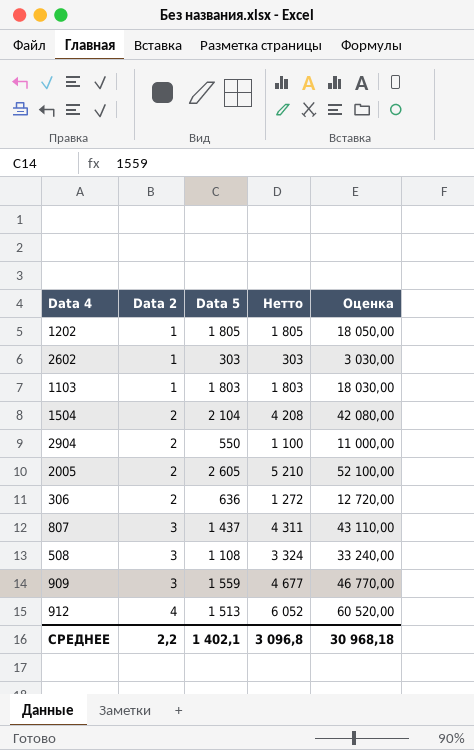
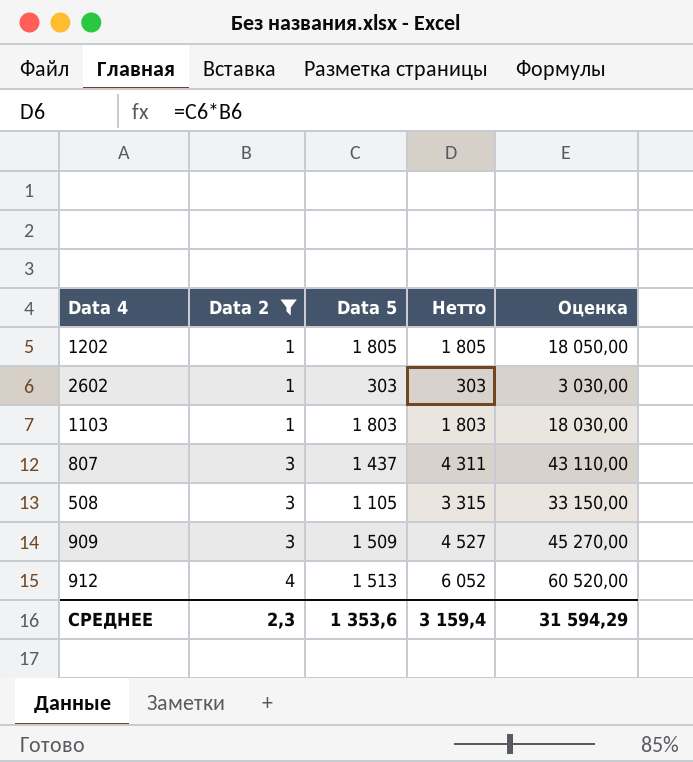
filter: none -> Data 2 != 2
508 | Data 5: 1 108 -> 1 105
508 | Нетто: 3 324 -> 3 315
508 | Оценка: 33 240,00 -> 33 150,00
909 | Data 5: 1 559 -> 1 509
909 | Нетто: 4 677 -> 4 527
909 | Оценка: 46 770,00 -> 45 270,00
СРЕДНЕЕ | Data 2: 2,2 -> 2,3
СРЕДНЕЕ | Data 5: 1 402,1 -> 1 353,6
СРЕДНЕЕ | Нетто: 3 096,8 -> 3 159,4
СРЕДНЕЕ | Оценка: 30 968,18 -> 31 594,29

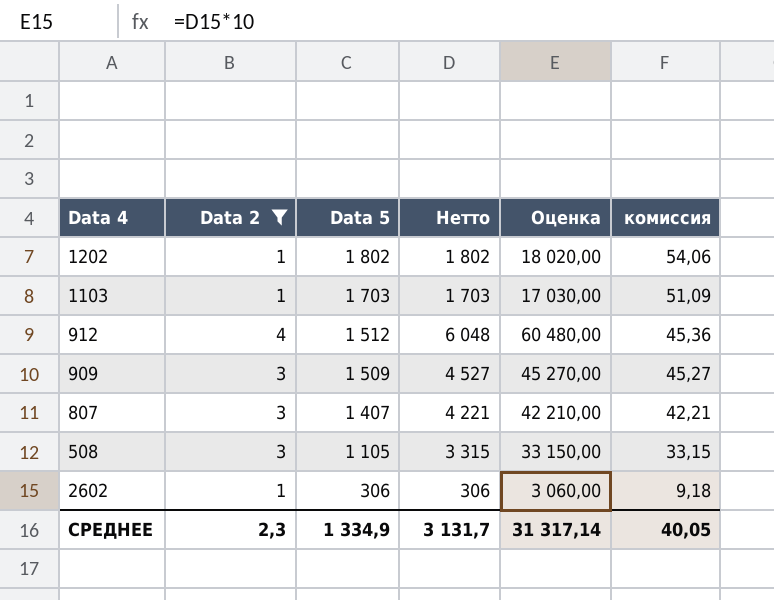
row order: Data 2 ascending -> Data 5 descending
column комиссия | formula: none -> [Data 5] * 0,03
1202 | Data 5: 1 805 -> 1 802
1202 | Нетто: 1 805 -> 1 802
1202 | Оценка: 18 050,00 -> 18 020,00
1103 | Data 5: 1 803 -> 1 703
1103 | Нетто: 1 803 -> 1 703
1103 | Оценка: 18 030,00 -> 17 030,00
912 | Data 5: 1 513 -> 1 512
912 | Нетто: 6 052 -> 6 048
912 | Оценка: 60 520,00 -> 60 480,00
807 | Data 5: 1 437 -> 1 407
807 | Нетто: 4 311 -> 4 221
807 | Оценка: 43 110,00 -> 42 210,00
2602 | Data 5: 303 -> 306
2602 | Нетто: 303 -> 306
2602 | Оценка: 3 030,00 -> 3 060,00
СРЕДНЕЕ | Data 5: 1 353,6 -> 1 334,9
СРЕДНЕЕ | Нетто: 3 159,4 -> 3 131,7
СРЕДНЕЕ | Оценка: 31 594,29 -> 31 317,14

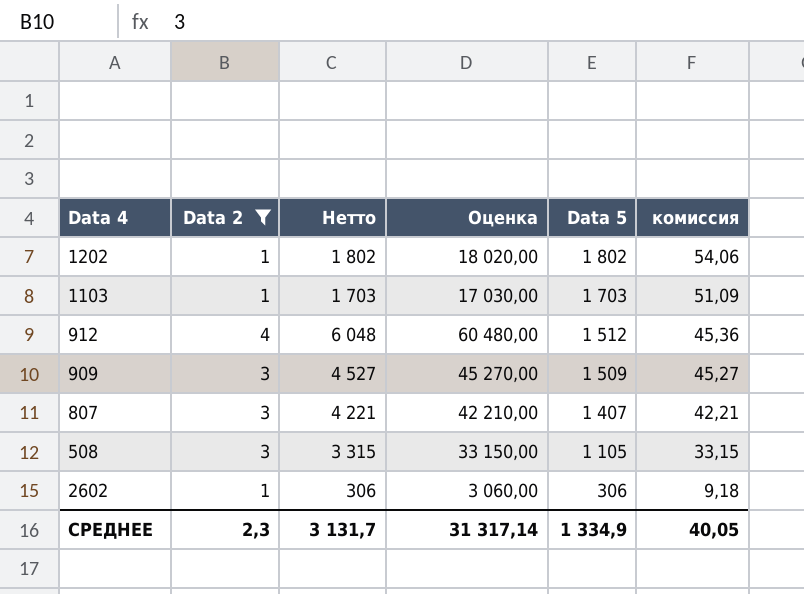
column Data 5 | position: 3 -> 5

